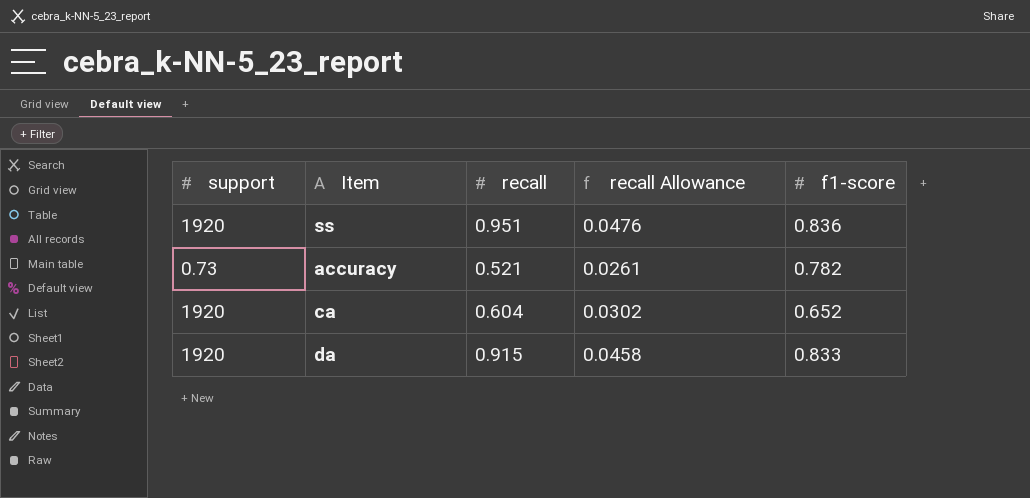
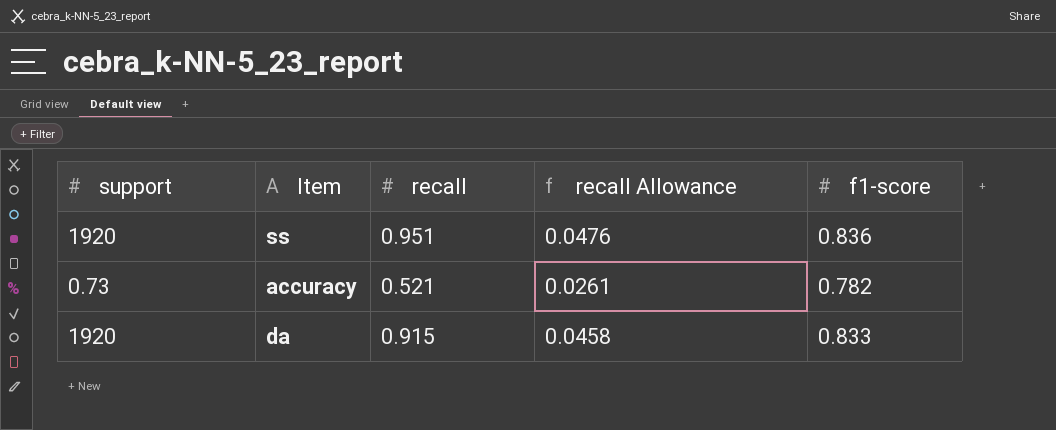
row ca: 1920 | 0.604 | 0.0302 | 0.652 -> none

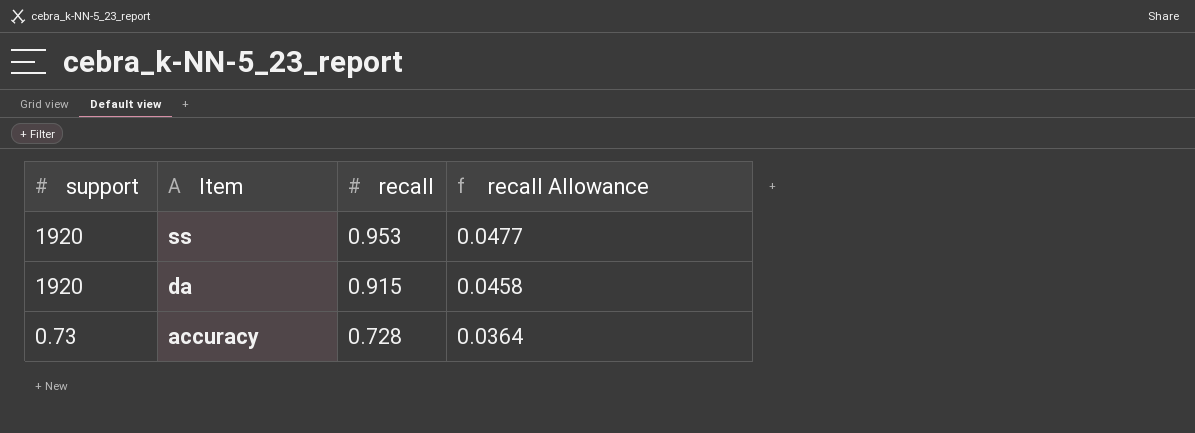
row order: none -> support descending
column f1-score | position: 5 -> none
ss | recall: 0.951 -> 0.953
ss | recall Allowance: 0.0476 -> 0.0477
accuracy | recall: 0.521 -> 0.728
accuracy | recall Allowance: 0.0261 -> 0.0364

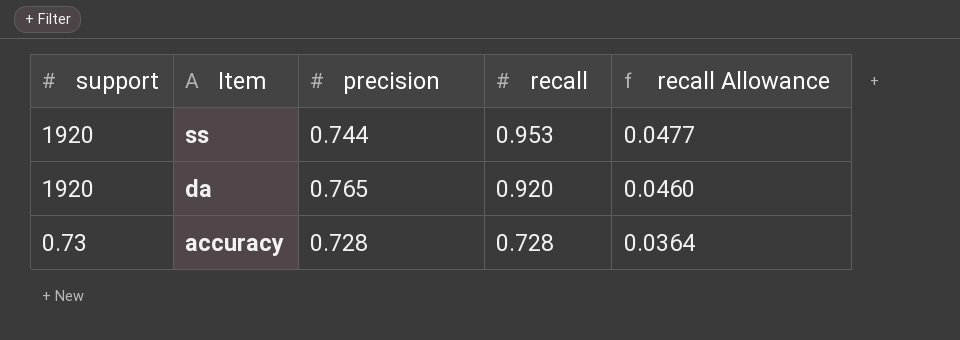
column precision | position: none -> 3
da | recall: 0.915 -> 0.920
da | recall Allowance: 0.0458 -> 0.0460

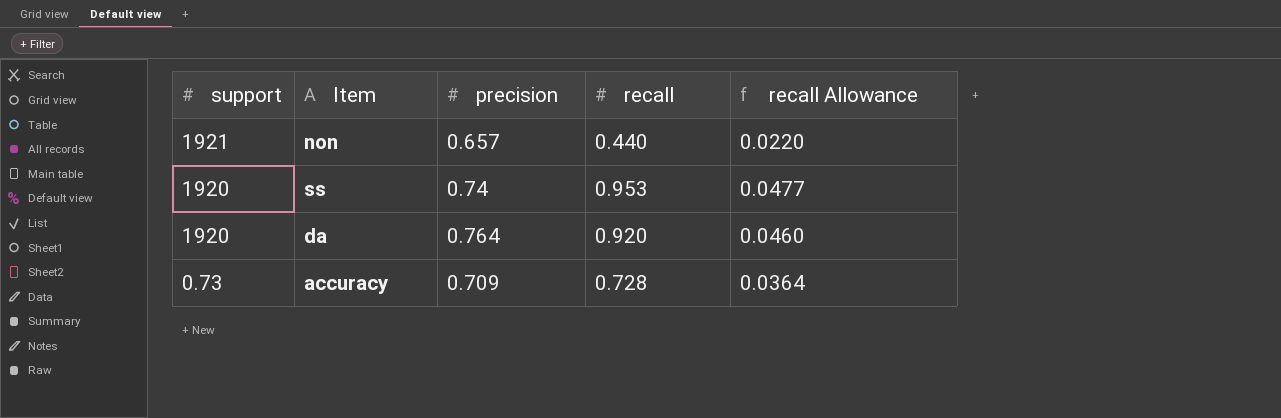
row non: none -> 1921 | 0.657 | 0.440 | 0.0220
ss | precision: 0.744 -> 0.74
da | precision: 0.765 -> 0.764
accuracy | precision: 0.728 -> 0.709

